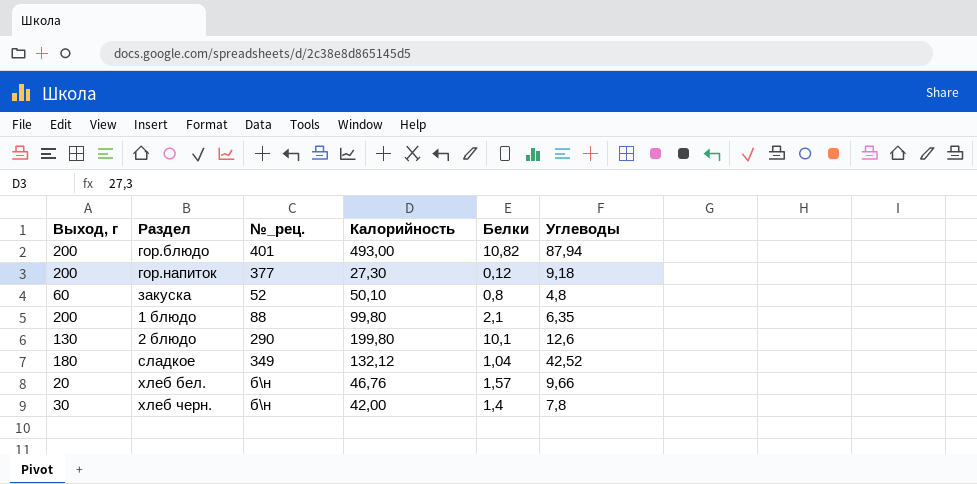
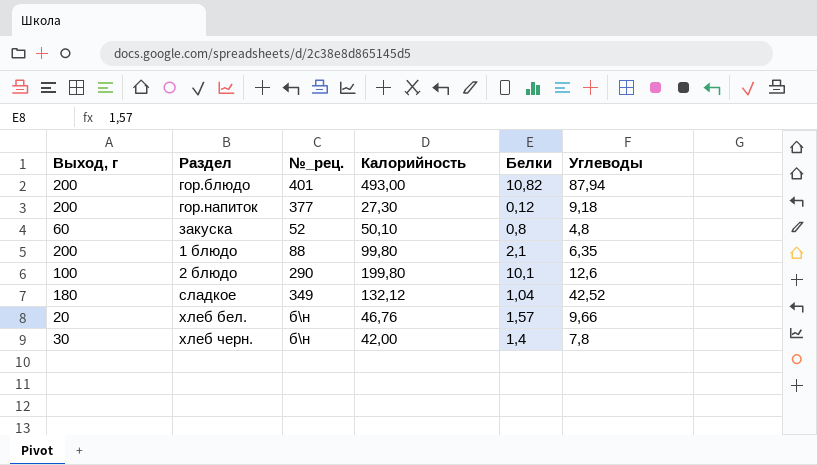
2 блюдо | Выход, г: 130 -> 100

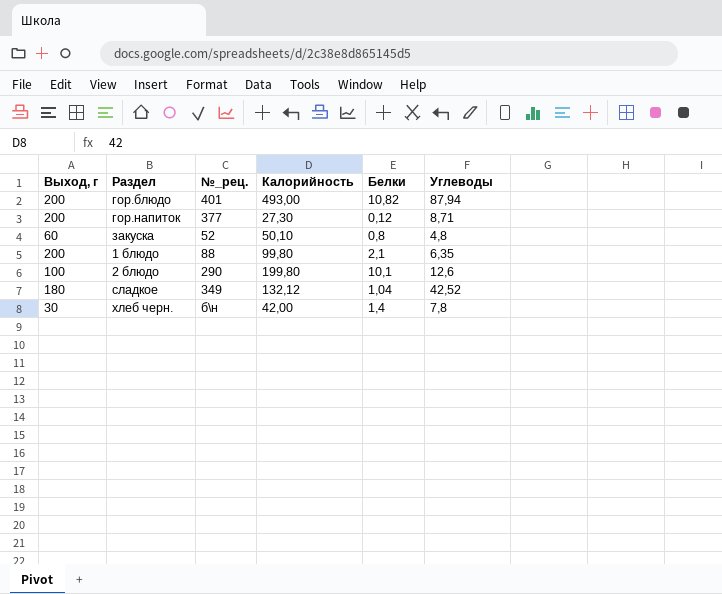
row хлеб бел.: 20 | б\н | 46,76 | 1,57 | 9,66 -> none
гор.напиток | Углеводы: 9,18 -> 8,71

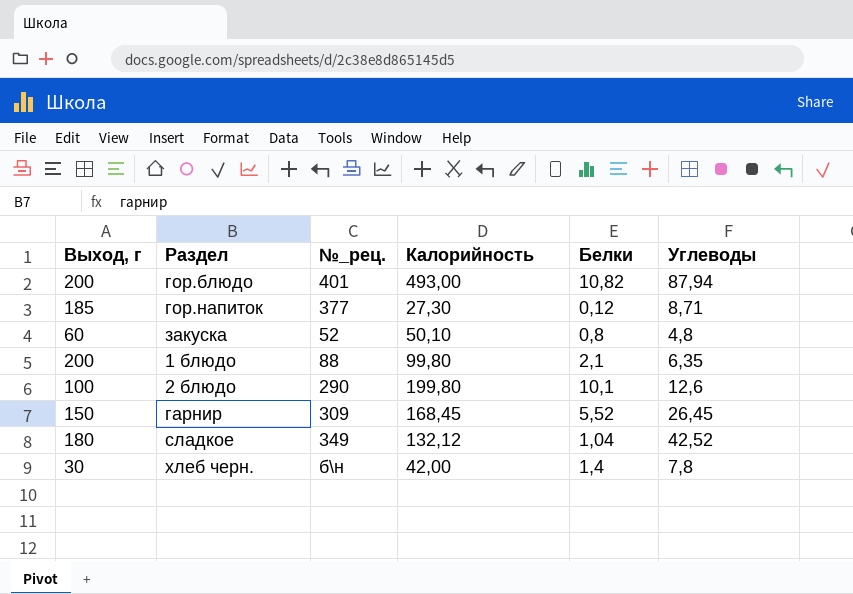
гор.напиток | Выход, г: 200 -> 185
row гарнир: none -> 150 | 309 | 168,45 | 5,52 | 26,45

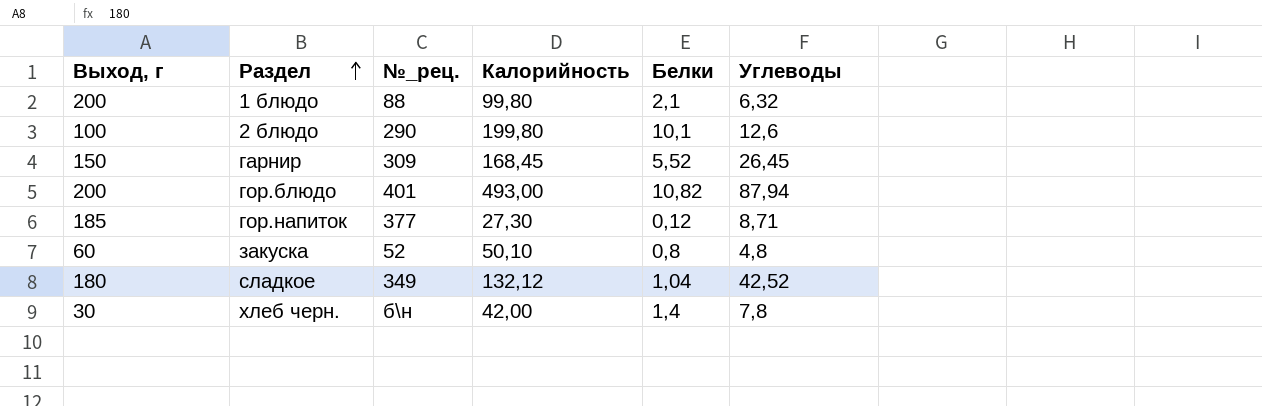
row order: none -> Раздел ascending
1 блюдо | Углеводы: 6,35 -> 6,32

